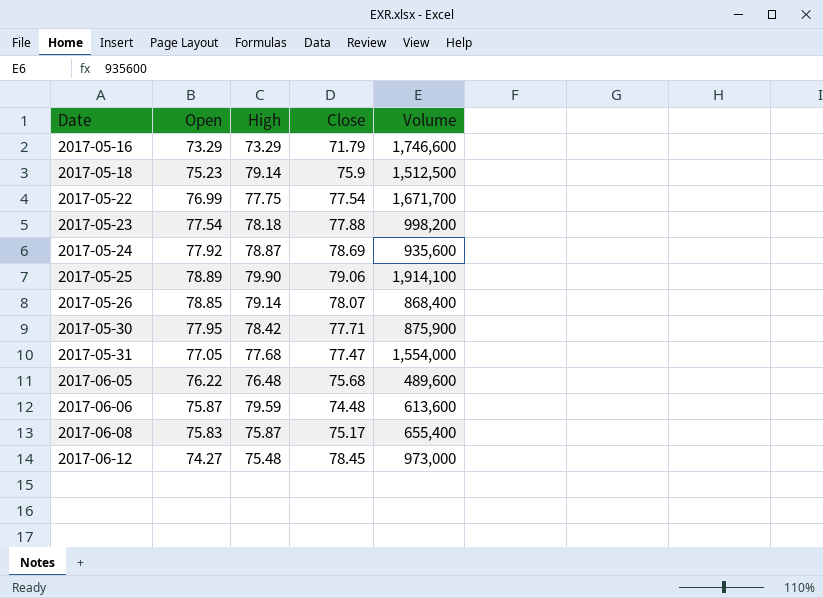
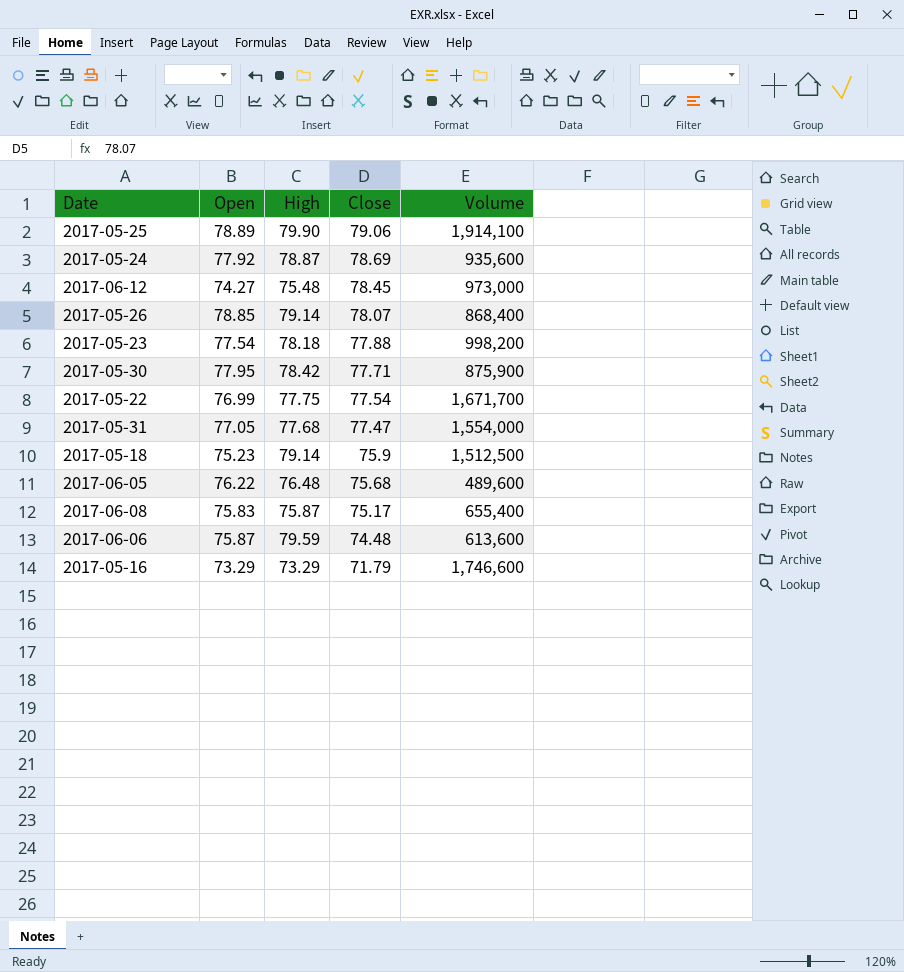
row order: Date ascending -> Close descending

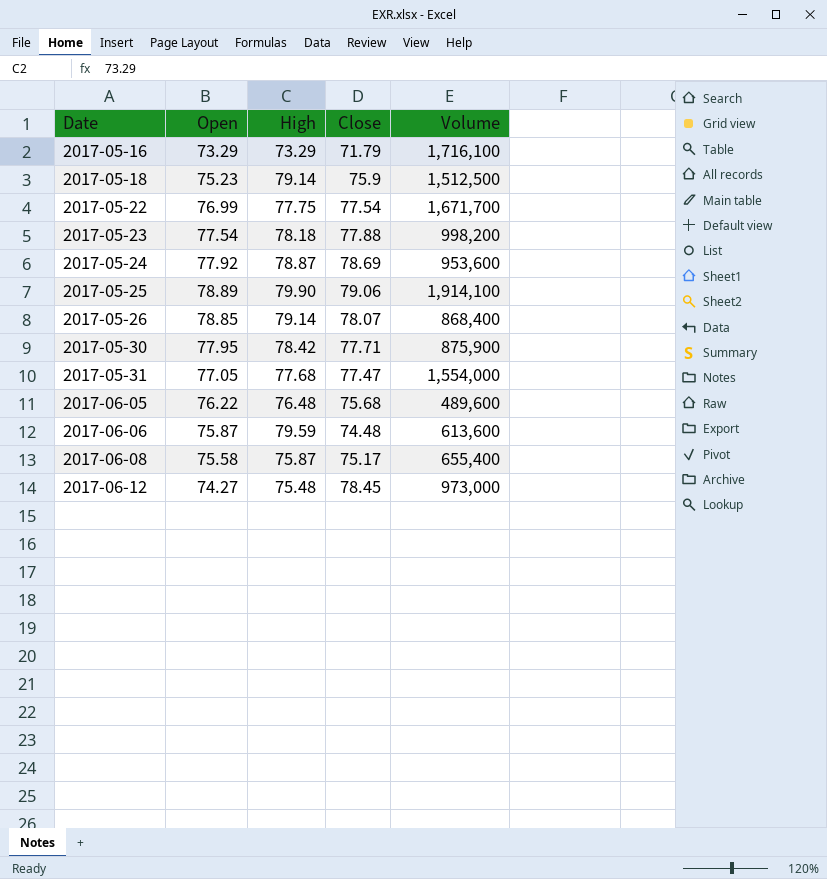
row order: Close descending -> Date ascending
2017-05-16 | Volume: 1,746,600 -> 1,716,100
2017-05-24 | Volume: 935,600 -> 953,600
2017-06-08 | Open: 75.83 -> 75.58

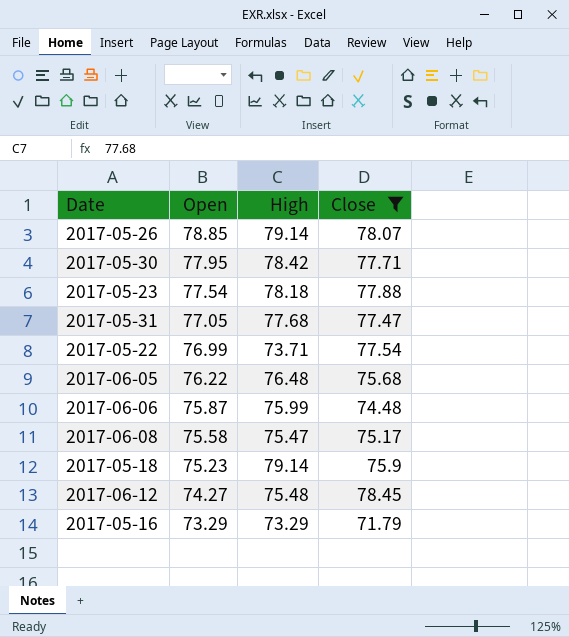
filter: none -> Close <= 78.45
row order: Date ascending -> Open descending
column Volume | position: 5 -> none
2017-05-22 | High: 77.75 -> 73.71
2017-06-06 | High: 79.59 -> 75.99
2017-06-08 | High: 75.87 -> 75.47

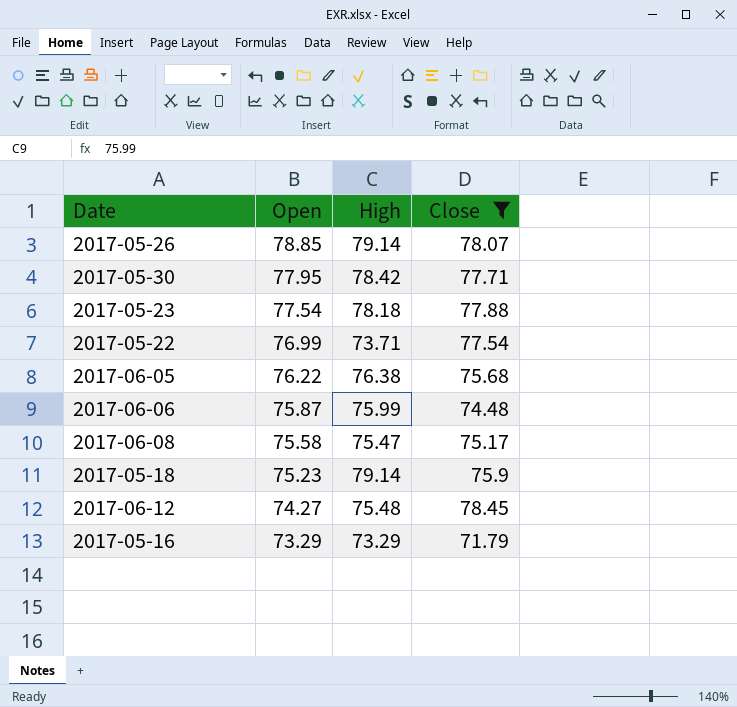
row 2017-05-31: 77.05 | 77.68 | 77.47 -> none
2017-06-05 | High: 76.48 -> 76.38

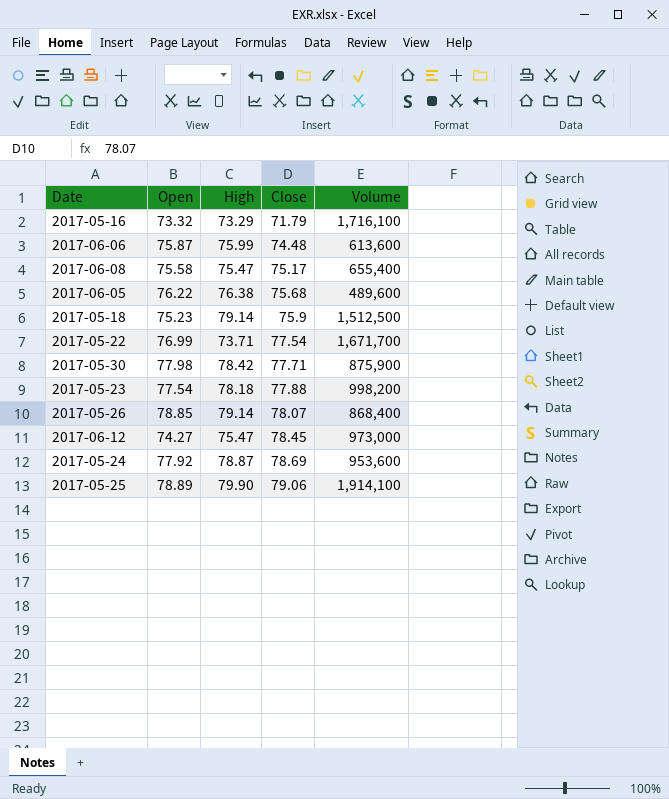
filter: Close <= 78.45 -> none
row order: Open descending -> Close ascending
column Volume | position: none -> 5
2017-05-16 | Open: 73.29 -> 73.32
2017-05-30 | Open: 77.95 -> 77.98
2017-06-12 | High: 75.48 -> 75.47

